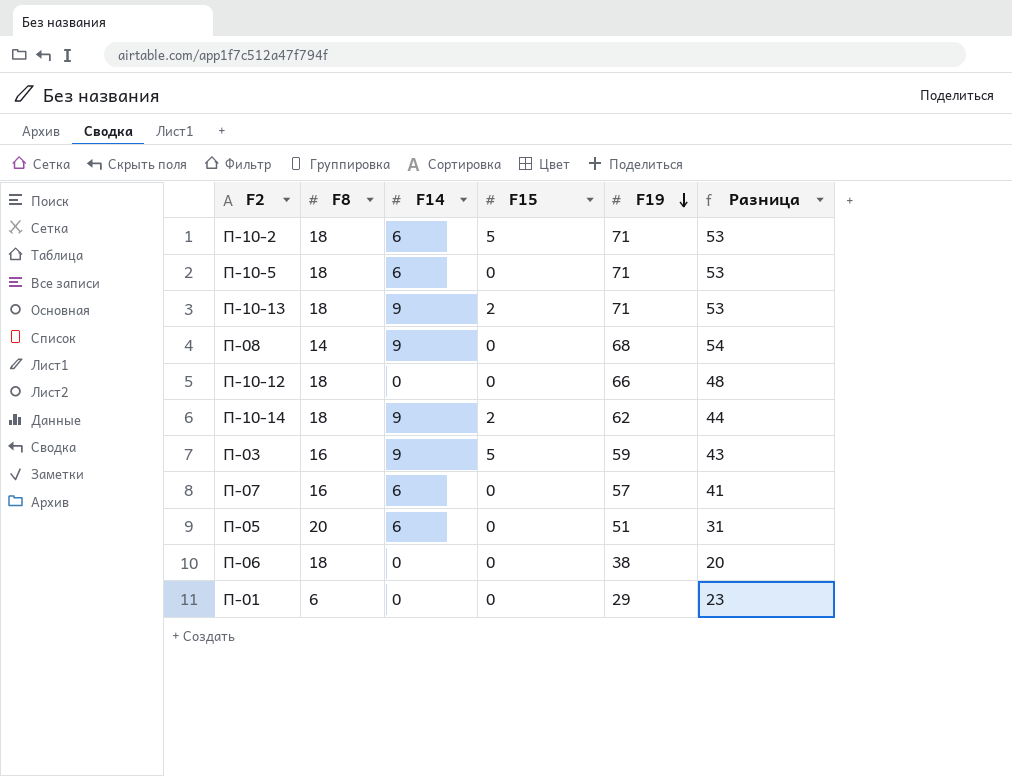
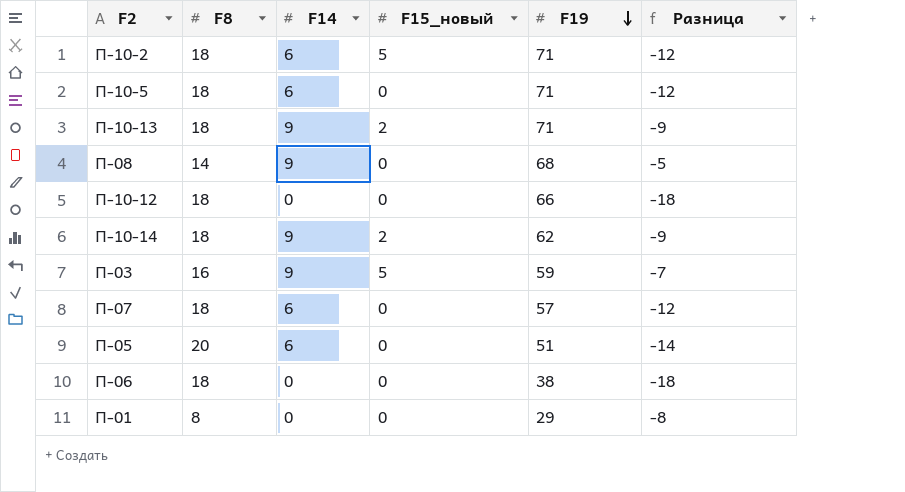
column name: F15 -> F15_новый
column Разница | formula: [F19] - [F8] -> [F14] - [F8]
П-07 | F8: 16 -> 18
П-01 | F8: 6 -> 8

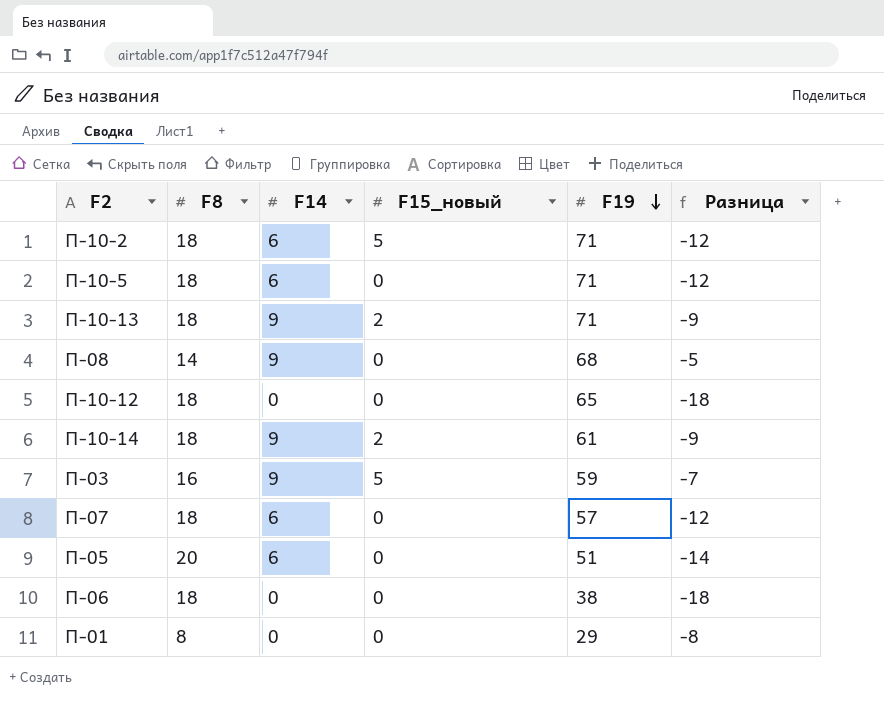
П-10-12 | F19: 66 -> 65
П-10-14 | F19: 62 -> 61

